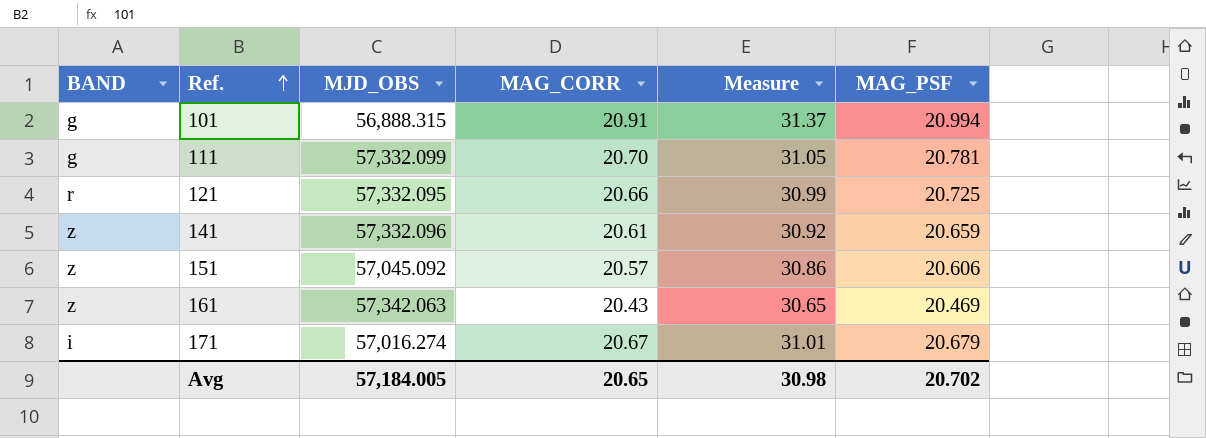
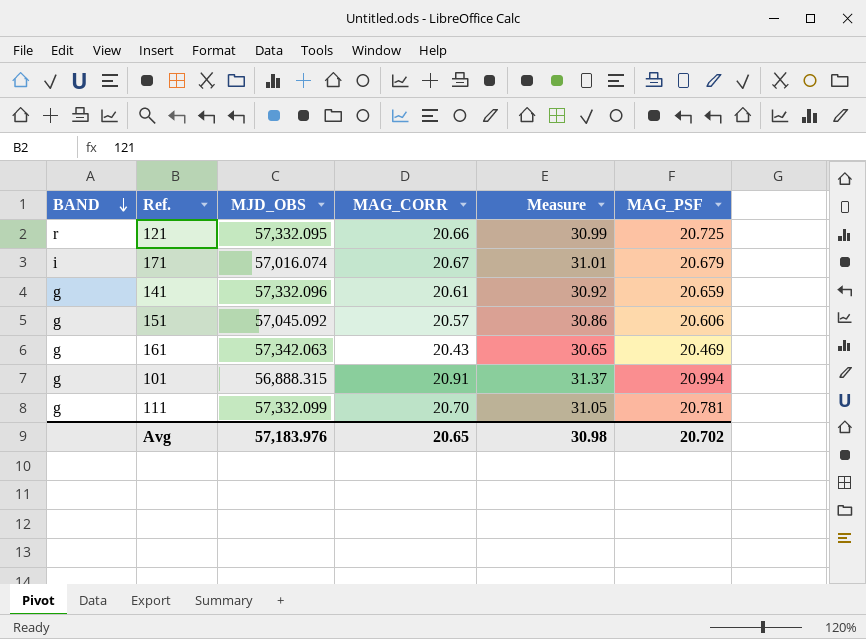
row order: Ref. ascending -> BAND descending
171 | MJD_OBS: 57,016.274 -> 57,016.074
141 | BAND: z -> g
151 | BAND: z -> g
161 | BAND: z -> g
Avg | MJD_OBS: 57,184.005 -> 57,183.976

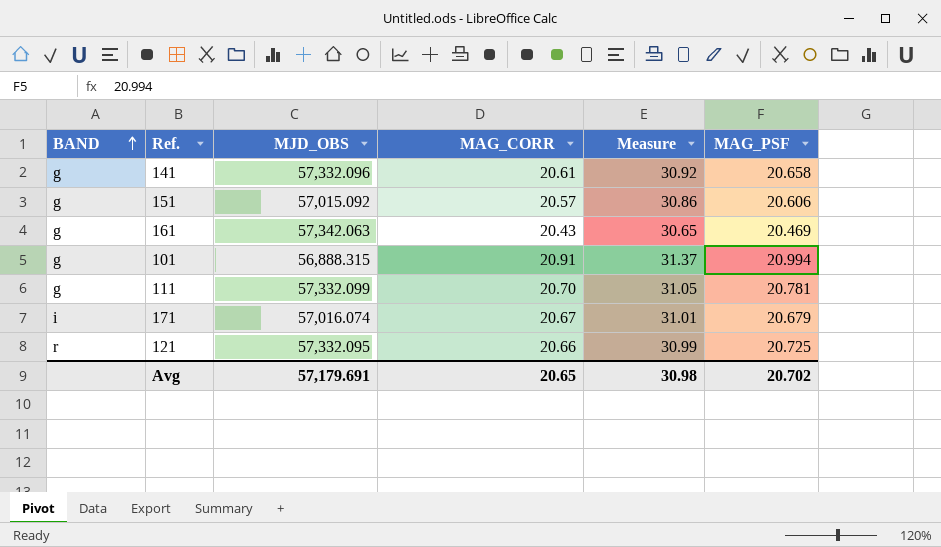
row order: BAND descending -> BAND ascending
141 | MAG_PSF: 20.659 -> 20.658
151 | MJD_OBS: 57,045.092 -> 57,015.092
Avg | MJD_OBS: 57,183.976 -> 57,179.691

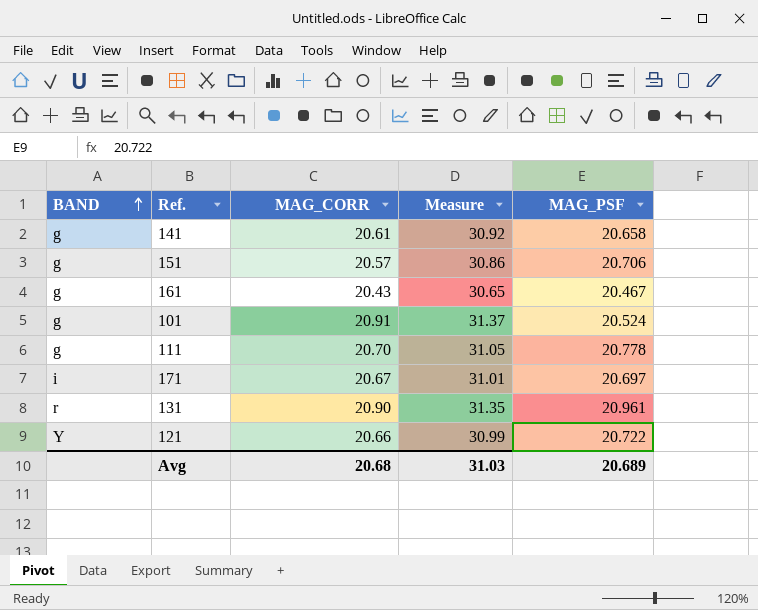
column MJD_OBS | position: 3 -> none
151 | MAG_PSF: 20.606 -> 20.706
161 | MAG_PSF: 20.469 -> 20.467
101 | MAG_PSF: 20.994 -> 20.524
111 | MAG_PSF: 20.781 -> 20.778
171 | MAG_PSF: 20.679 -> 20.697
row 131: none -> r | 20.90 | 31.35 | 20.961
121 | BAND: r -> Y
121 | MAG_PSF: 20.725 -> 20.722
Avg | MAG_CORR: 20.65 -> 20.68
Avg | Measure: 30.98 -> 31.03
Avg | MAG_PSF: 20.702 -> 20.689

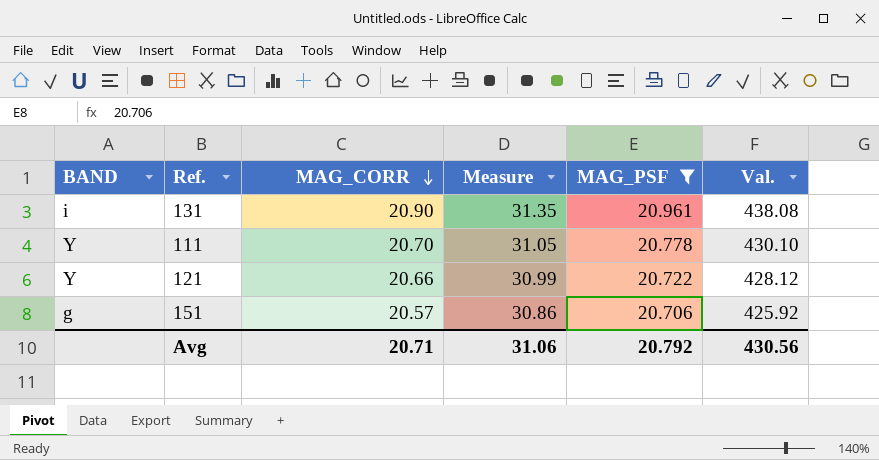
filter: none -> MAG_PSF >= 20.706
row order: BAND ascending -> MAG_CORR descending
column Val. | formula: none -> [MAG_CORR] * [MAG_PSF]
131 | BAND: r -> i
111 | BAND: g -> Y
Avg | MAG_CORR: 20.68 -> 20.71
Avg | Measure: 31.03 -> 31.06
Avg | MAG_PSF: 20.689 -> 20.792

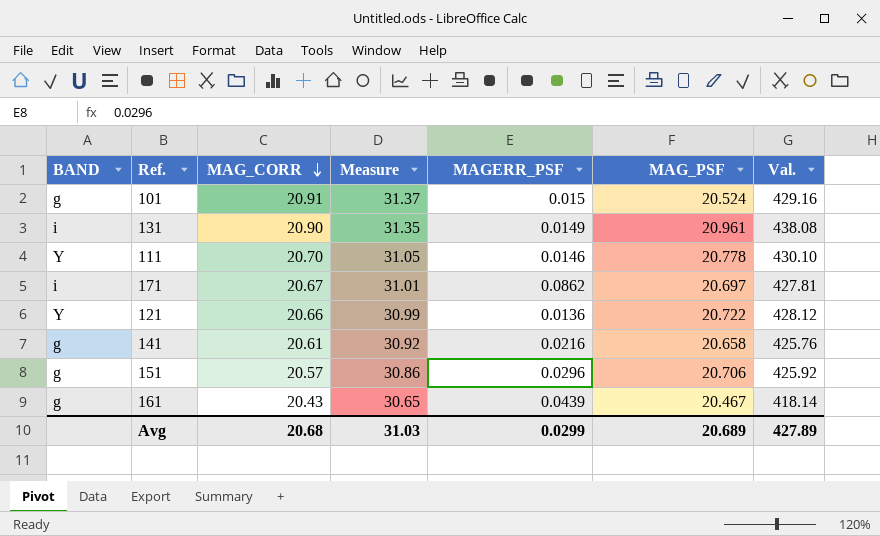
filter: MAG_PSF >= 20.706 -> none
column MAGERR_PSF | position: none -> 5
Avg | MAG_CORR: 20.71 -> 20.68
Avg | Measure: 31.06 -> 31.03
Avg | MAG_PSF: 20.792 -> 20.689
Avg | Val.: 430.56 -> 427.89

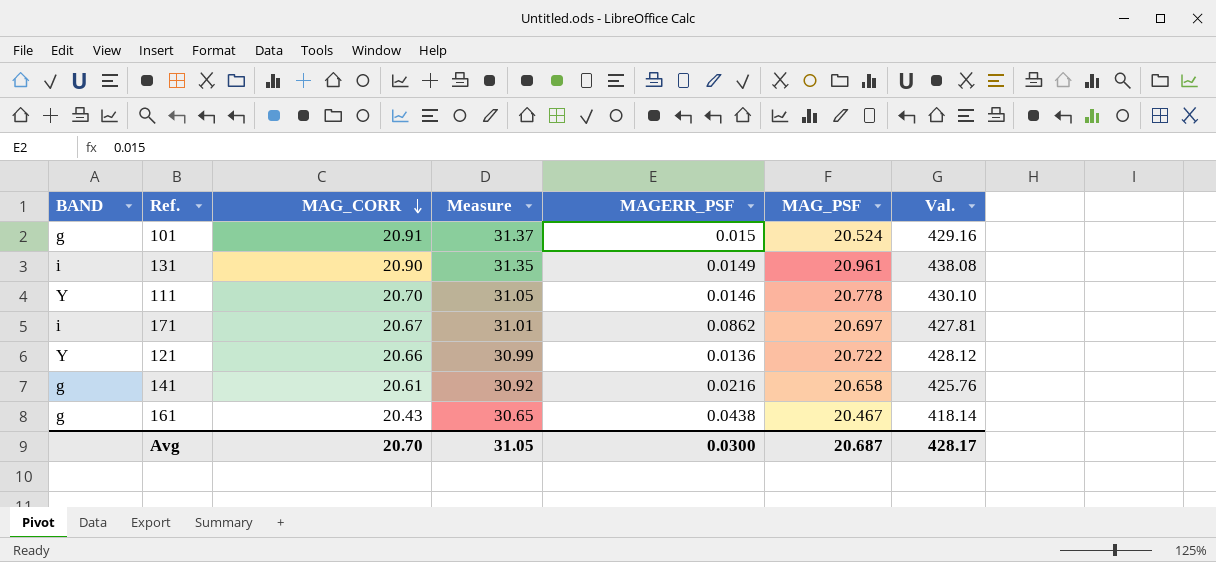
row 151: g | 20.57 | 30.86 | 0.0296 | 20.706 | 425.92 -> none
161 | MAGERR_PSF: 0.0439 -> 0.0438
Avg | MAG_CORR: 20.68 -> 20.70
Avg | Measure: 31.03 -> 31.05
Avg | MAGERR_PSF: 0.0299 -> 0.0300
Avg | MAG_PSF: 20.689 -> 20.687
Avg | Val.: 427.89 -> 428.17

